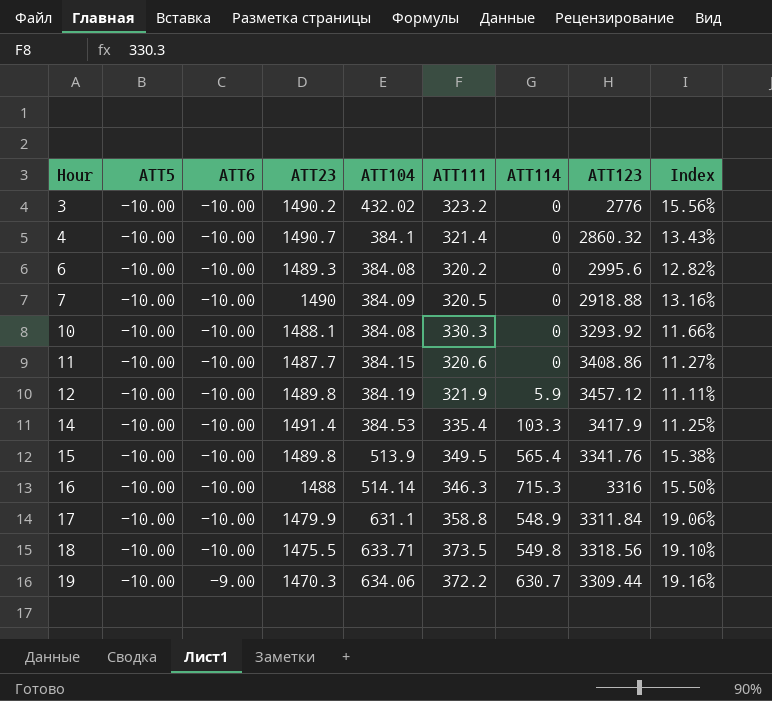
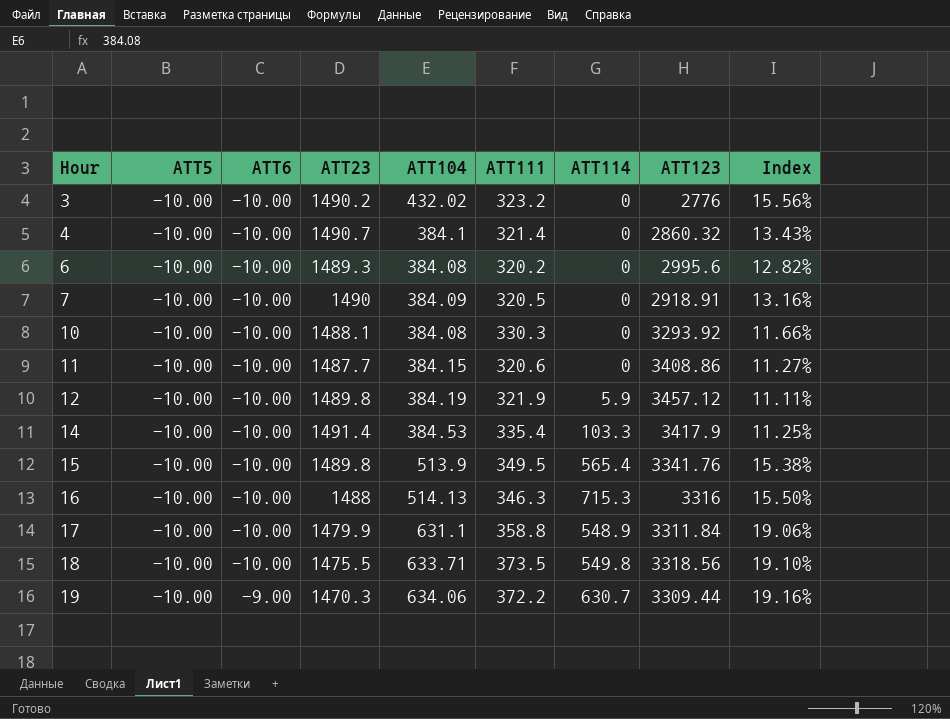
7 | ATT123: 2918.88 -> 2918.91
16 | ATT104: 514.14 -> 514.13

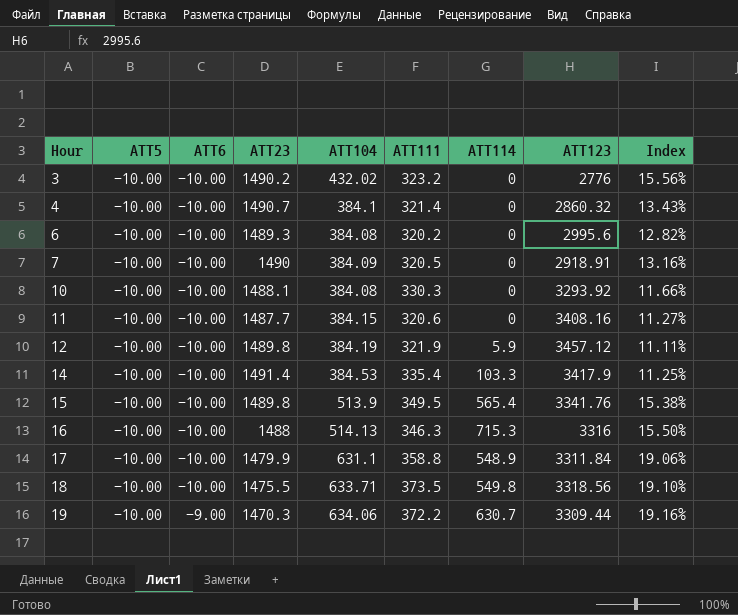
11 | ATT123: 3408.86 -> 3408.16

